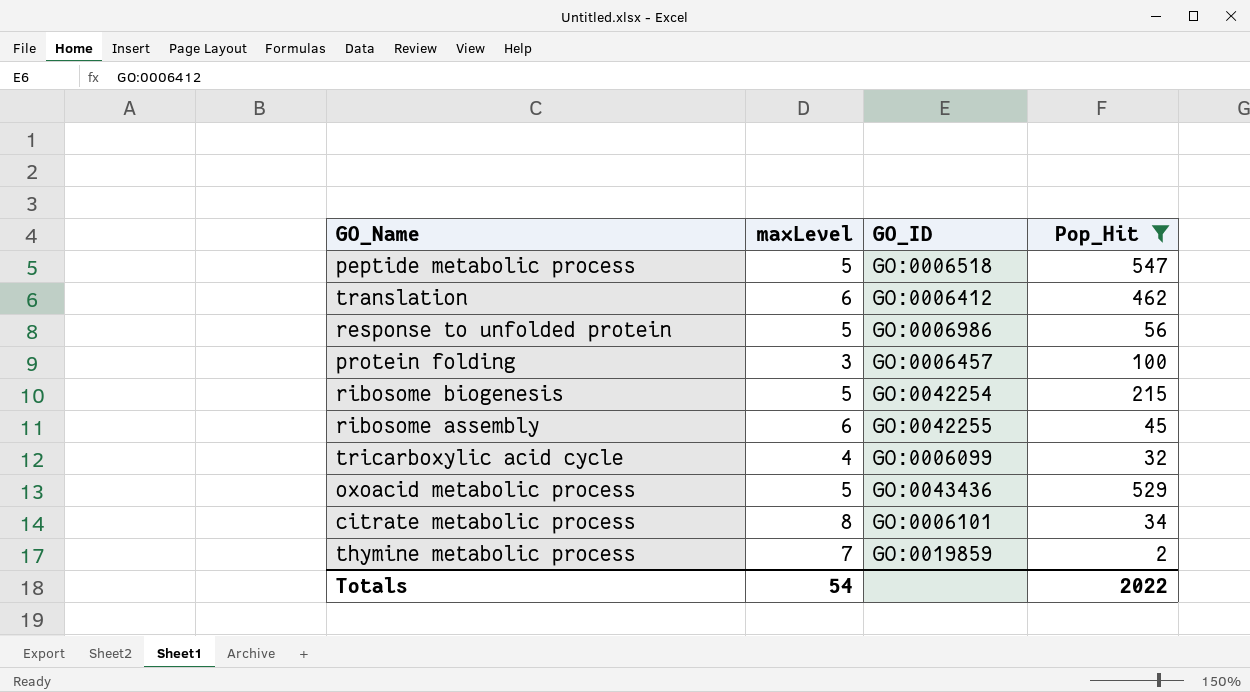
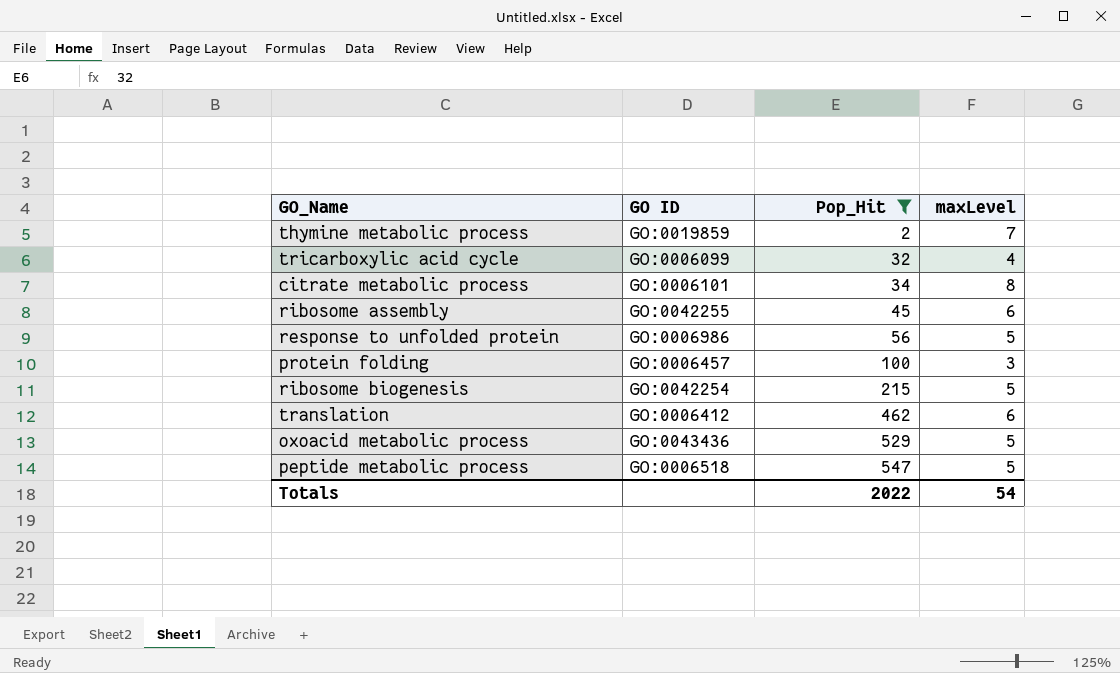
row order: none -> Pop_Hit ascending
column name: GO_ID -> GO ID
column maxLevel | position: 2 -> 4

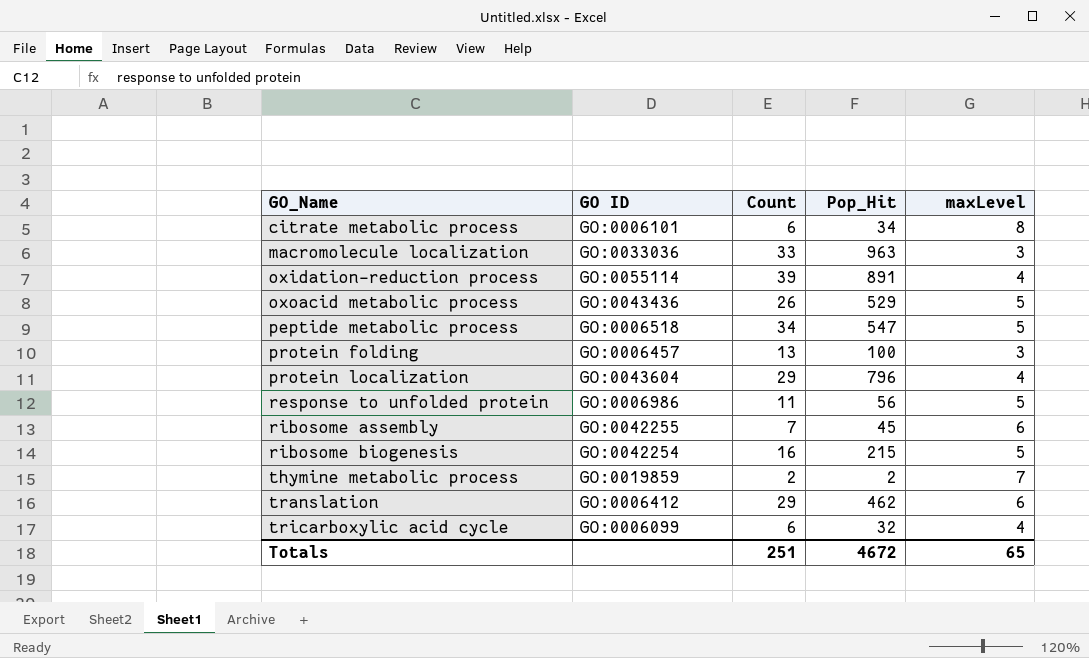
filter: Pop_Hit <= 547 -> none
row order: Pop_Hit ascending -> GO_Name ascending
column Count | position: none -> 3
Totals | Pop_Hit: 2022 -> 4672
Totals | maxLevel: 54 -> 65

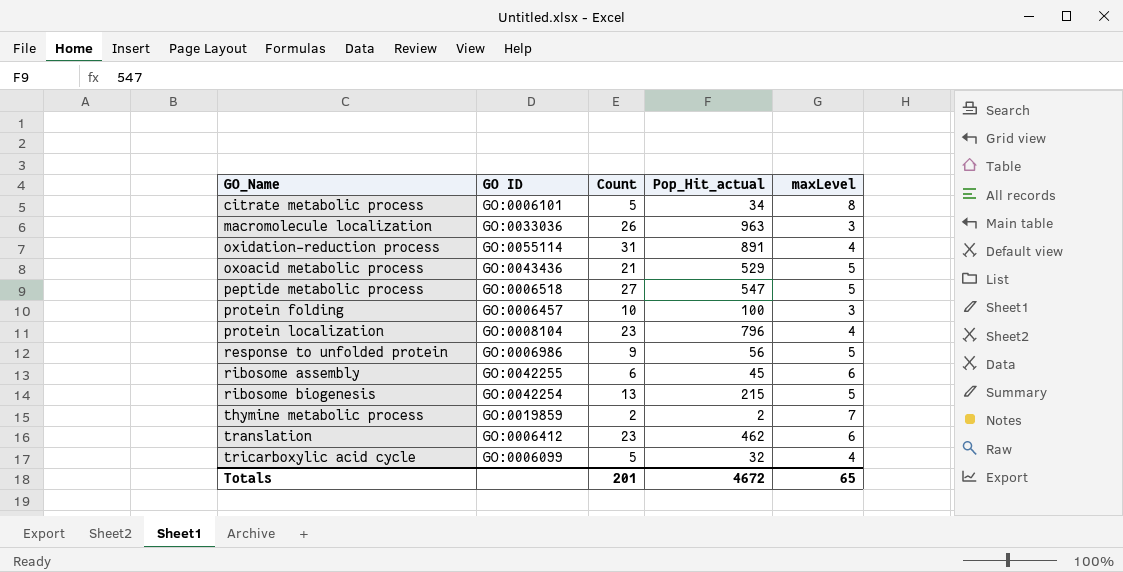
column name: Pop_Hit -> Pop_Hit_actual
citrate metabolic process | Count: 6 -> 5
macromolecule localization | Count: 33 -> 26
oxidation-reduction process | Count: 39 -> 31
oxoacid metabolic process | Count: 26 -> 21
peptide metabolic process | Count: 34 -> 27
protein folding | Count: 13 -> 10
protein localization | GO ID: GO:0043604 -> GO:0008104
protein localization | Count: 29 -> 23
response to unfolded protein | Count: 11 -> 9
ribosome assembly | Count: 7 -> 6
ribosome biogenesis | Count: 16 -> 13
translation | Count: 29 -> 23
tricarboxylic acid cycle | Count: 6 -> 5
Totals | Count: 251 -> 201

